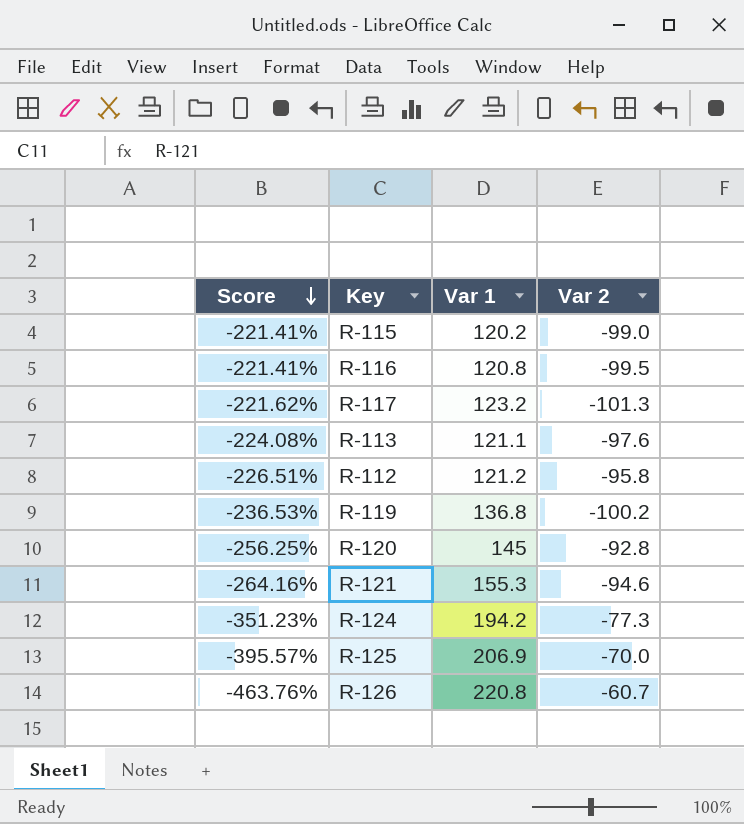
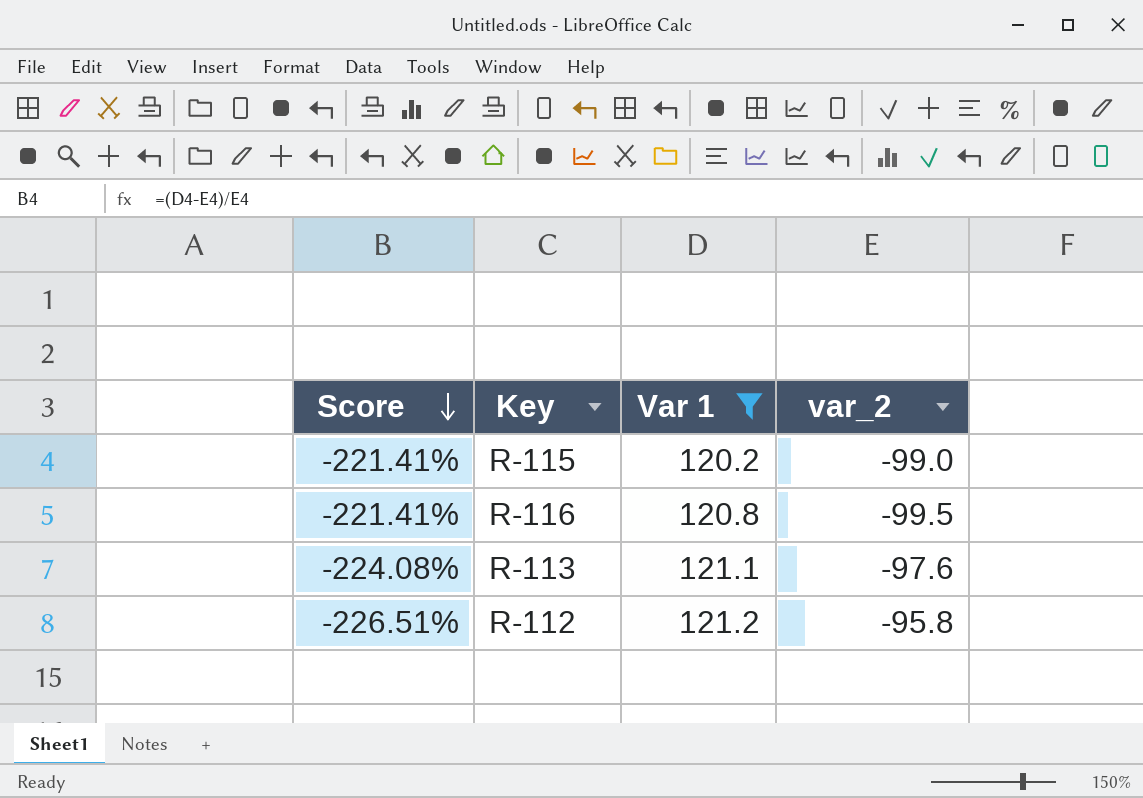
filter: none -> Var 1 <= 121.2
column name: Var 2 -> var_2

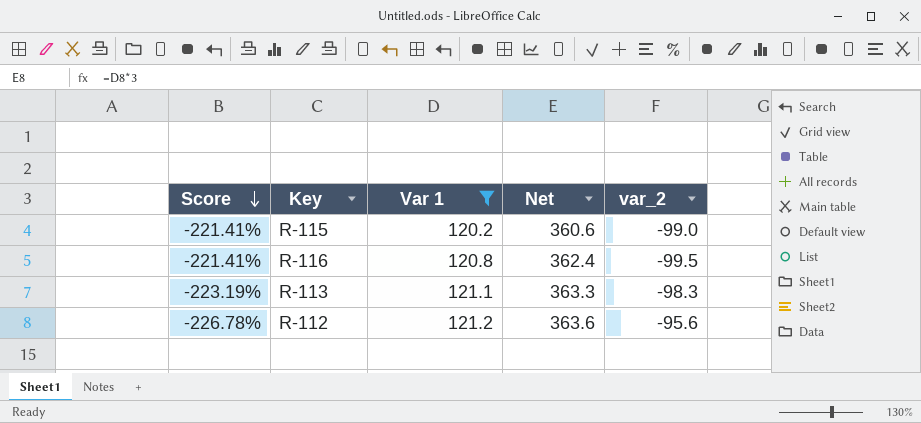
column Net | formula: none -> [Var 1] * 3
R-113 | Score: -224.08% -> -223.19%
R-113 | var_2: -97.6 -> -98.3
R-112 | Score: -226.51% -> -226.78%
R-112 | var_2: -95.8 -> -95.6

